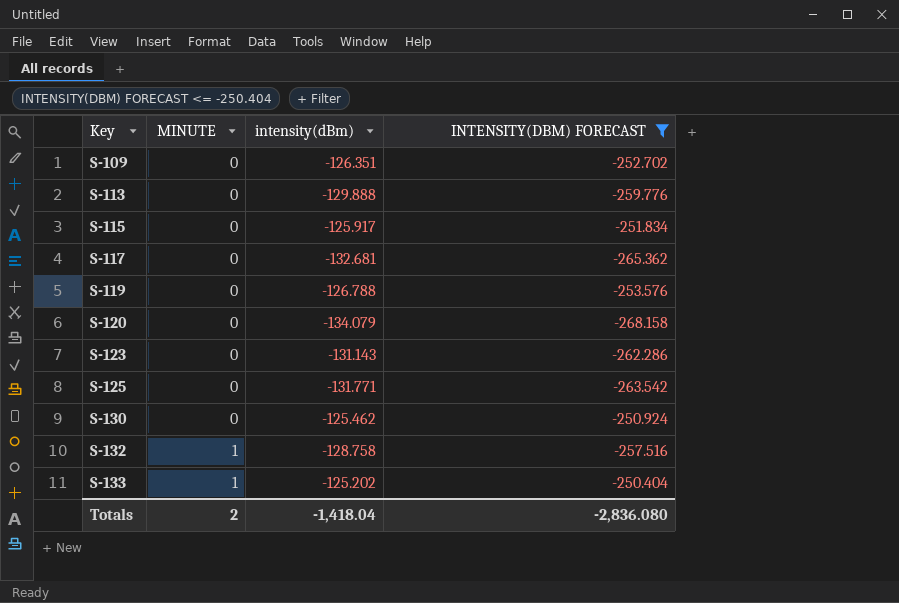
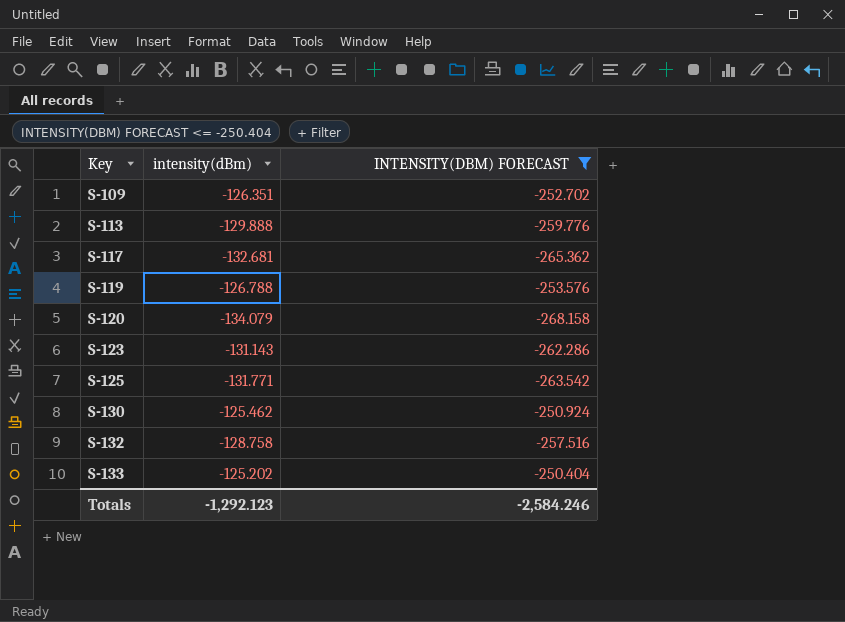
column MINUTE | position: 2 -> none
row S-115: 0 | -125.917 | -251.834 -> none
Totals | intensity(dBm): -1,418.04 -> -1,292.123
Totals | INTENSITY(DBM) FORECAST: -2,836.080 -> -2,584.246

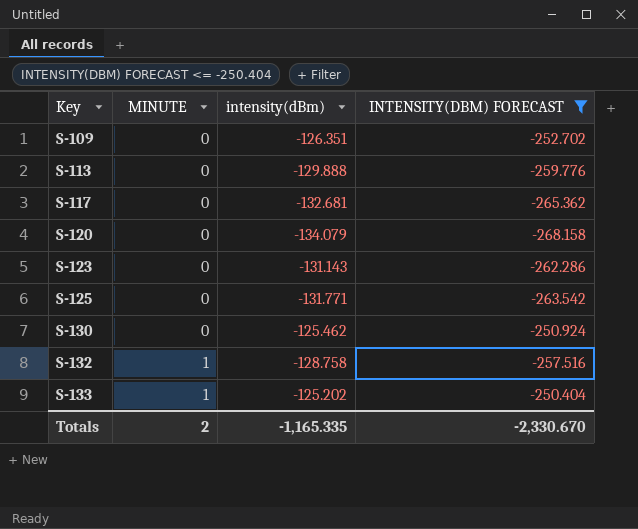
column MINUTE | position: none -> 2
row S-119: -126.788 | -253.576 -> none
Totals | intensity(dBm): -1,292.123 -> -1,165.335
Totals | INTENSITY(DBM) FORECAST: -2,584.246 -> -2,330.670

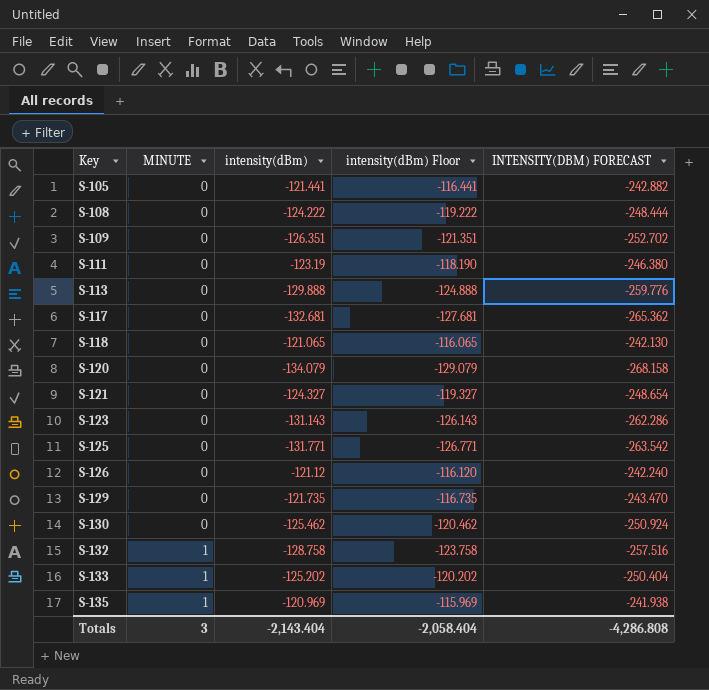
filter: INTENSITY(DBM) FORECAST <= -250.404 -> none
column intensity(dBm) Floor | formula: none -> [intensity(dBm)] + 5
Totals | MINUTE: 2 -> 3
Totals | intensity(dBm): -1,165.335 -> -2,143.404
Totals | INTENSITY(DBM) FORECAST: -2,330.670 -> -4,286.808

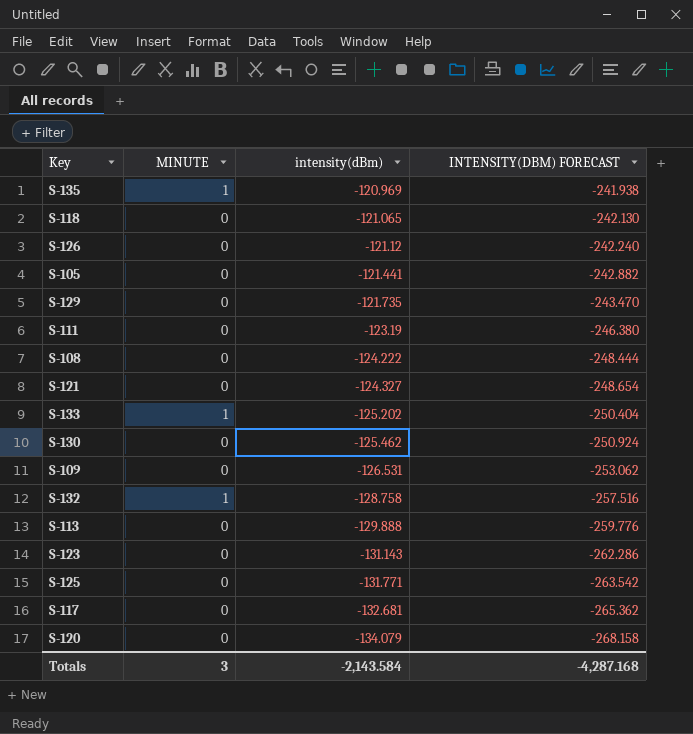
row order: Key ascending -> intensity(dBm) descending
column intensity(dBm) Floor | formula: [intensity(dBm)] + 5 -> none
S-109 | intensity(dBm): -126.351 -> -126.531
S-109 | INTENSITY(DBM) FORECAST: -252.702 -> -253.062
Totals | intensity(dBm): -2,143.404 -> -2,143.584
Totals | INTENSITY(DBM) FORECAST: -4,286.808 -> -4,287.168

